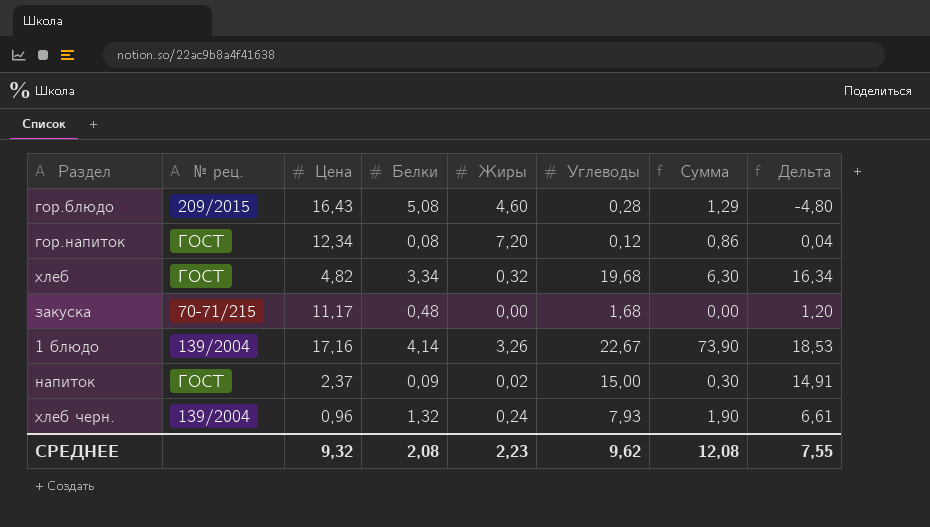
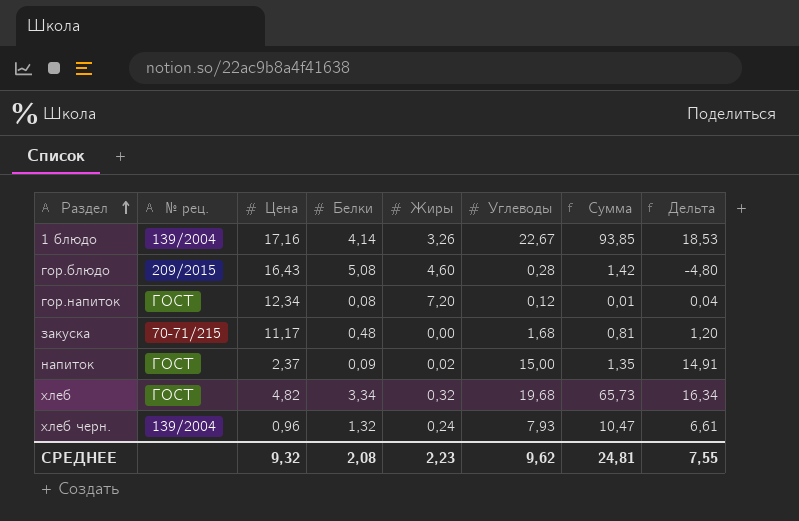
row order: none -> Раздел ascending
column Сумма | formula: [Жиры] * [Углеводы] -> [Белки] * [Углеводы]
СРЕДНЕЕ | Сумма: 12,08 -> 24,81

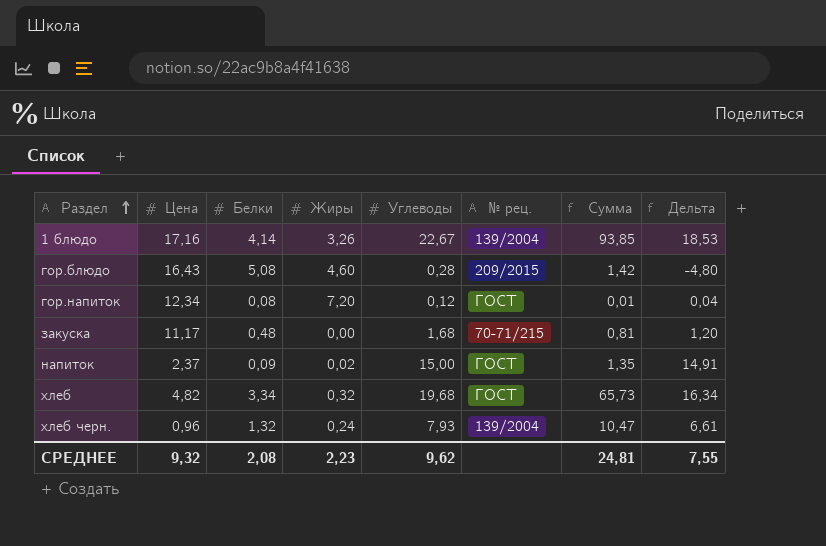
column № рец. | position: 2 -> 6

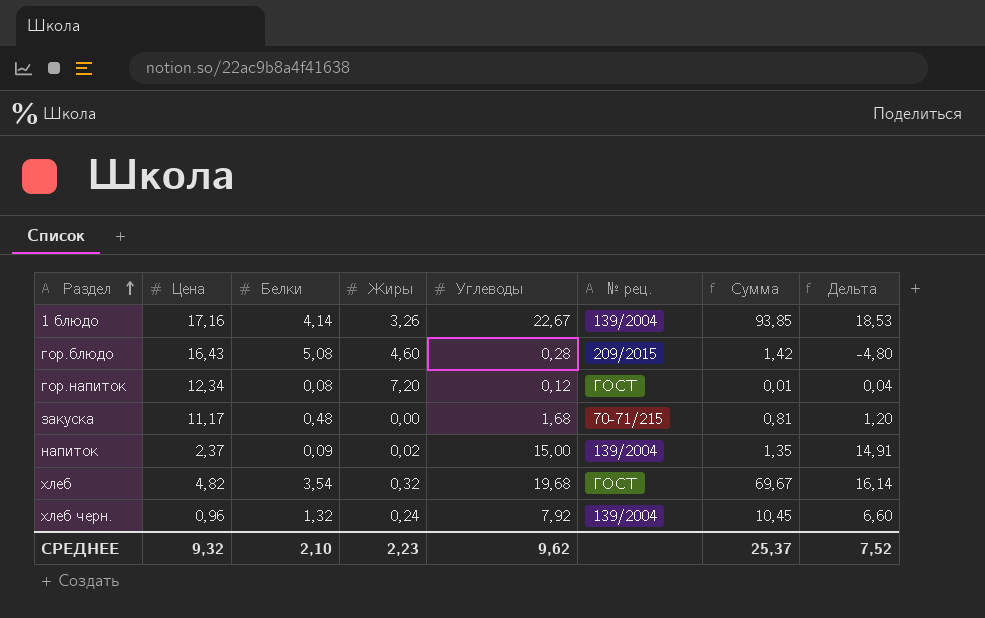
напиток | № рец.: ГОСТ -> 139/2004
хлеб | Белки: 3,34 -> 3,54
хлеб | Сумма: 65,73 -> 69,67
хлеб | Дельта: 16,34 -> 16,14
хлеб черн. | Углеводы: 7,93 -> 7,92
хлеб черн. | Сумма: 10,47 -> 10,45
хлеб черн. | Дельта: 6,61 -> 6,60
СРЕДНЕЕ | Белки: 2,08 -> 2,10
СРЕДНЕЕ | Сумма: 24,81 -> 25,37
СРЕДНЕЕ | Дельта: 7,55 -> 7,52

